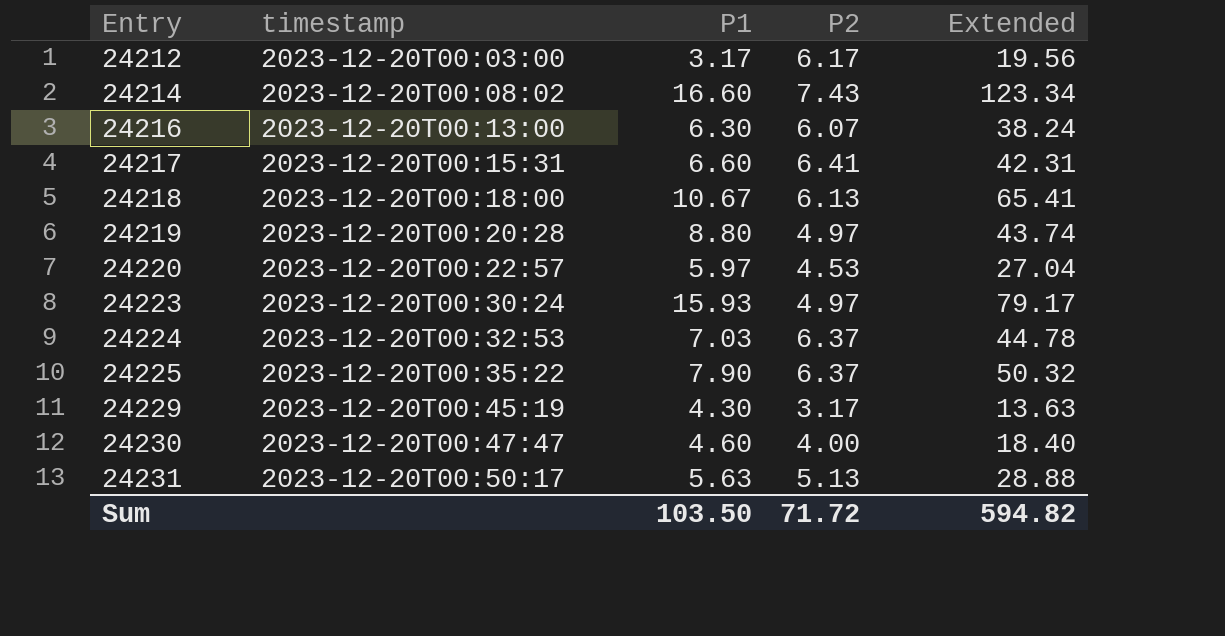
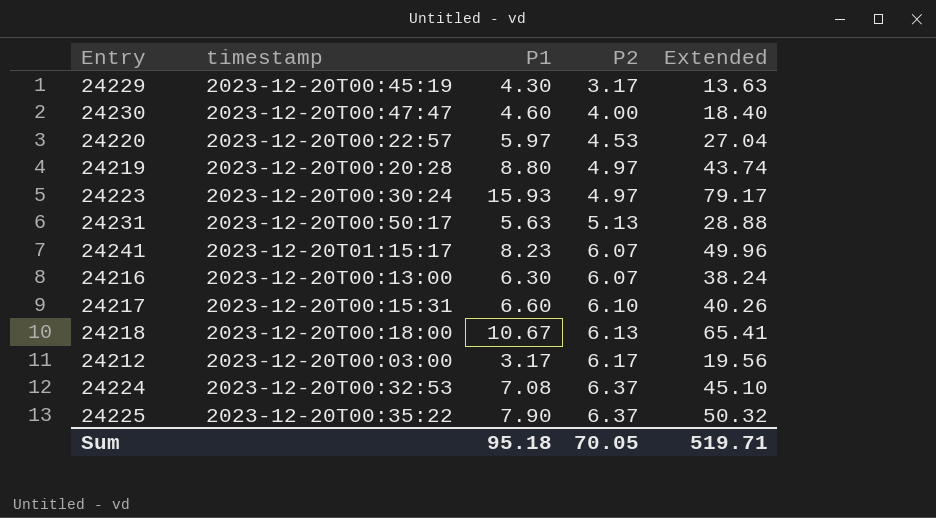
row order: Entry ascending -> P2 ascending
row 24214: 2023-12-20T00:08:02 | 16.60 | 7.43 | 123.34 -> none
row 24241: none -> 2023-12-20T01:15:17 | 8.23 | 6.07 | 49.96
24217 | P2: 6.41 -> 6.10
24217 | Extended: 42.31 -> 40.26
24224 | P1: 7.03 -> 7.08
24224 | Extended: 44.78 -> 45.10
Sum | P1: 103.50 -> 95.18
Sum | P2: 71.72 -> 70.05
Sum | Extended: 594.82 -> 519.71

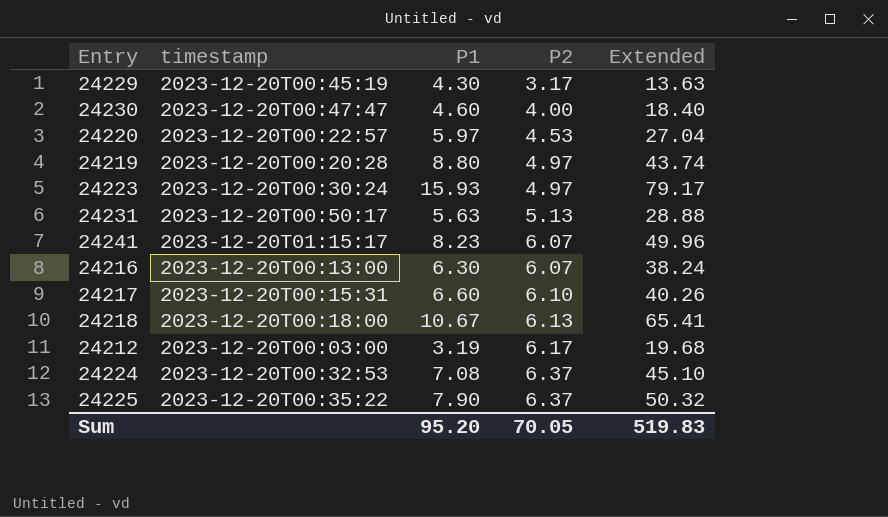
24212 | P1: 3.17 -> 3.19
24212 | Extended: 19.56 -> 19.68
Sum | P1: 95.18 -> 95.20
Sum | Extended: 519.71 -> 519.83

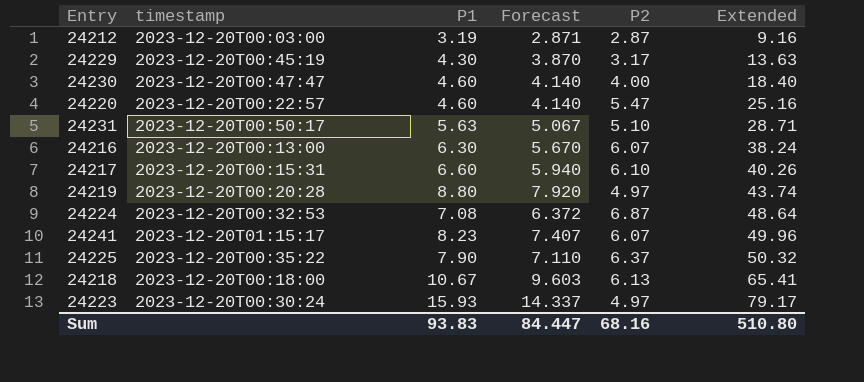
row order: P2 ascending -> Extended ascending
column Forecast | formula: none -> [P1] * 0.9
24212 | P2: 6.17 -> 2.87
24212 | Extended: 19.68 -> 9.16
24220 | P1: 5.97 -> 4.60
24220 | P2: 4.53 -> 5.47
24220 | Extended: 27.04 -> 25.16
24231 | P2: 5.13 -> 5.10
24231 | Extended: 28.88 -> 28.71
24224 | P2: 6.37 -> 6.87
24224 | Extended: 45.10 -> 48.64
Sum | P1: 95.20 -> 93.83
Sum | P2: 70.05 -> 68.16
Sum | Extended: 519.83 -> 510.80

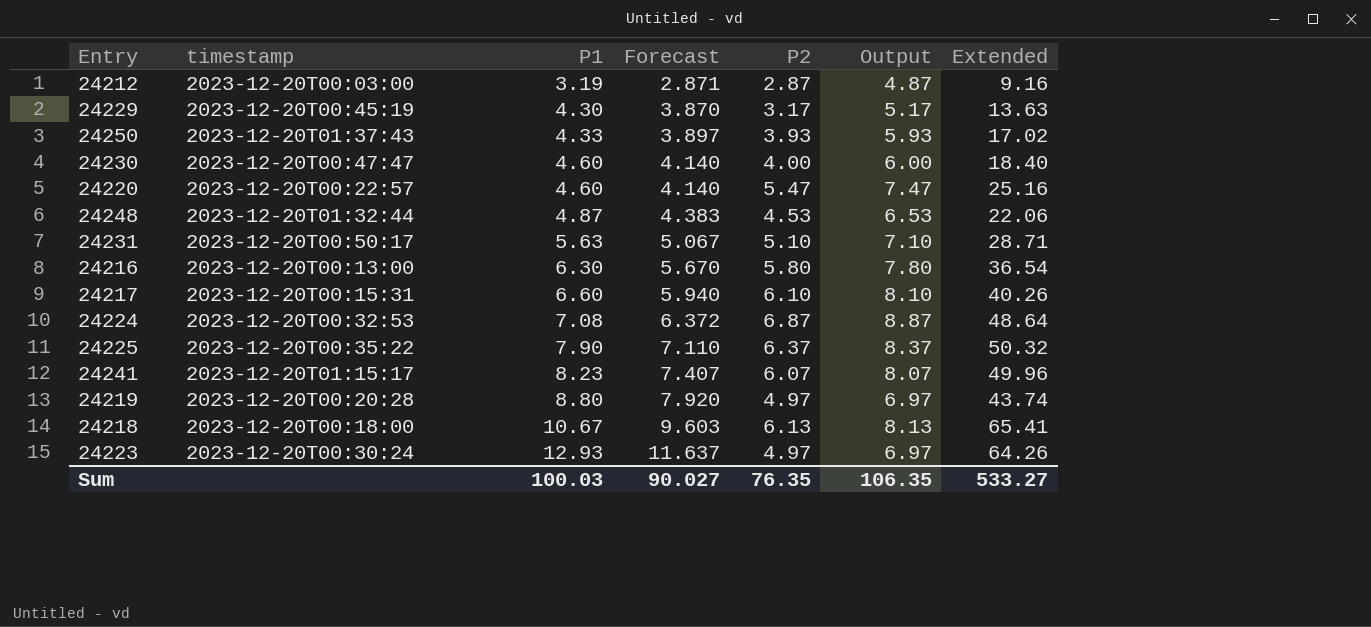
row order: Extended ascending -> P1 ascending
column Output | formula: none -> [P2] + 2
row 24250: none -> 2023-12-20T01:37:43 | 4.33 | 3.897 | 3.93 | 5.93 | 17.02
row 24248: none -> 2023-12-20T01:32:44 | 4.87 | 4.383 | 4.53 | 6.53 | 22.06
24216 | P2: 6.07 -> 5.80
24216 | Extended: 38.24 -> 36.54
24223 | P1: 15.93 -> 12.93
24223 | Forecast: 14.337 -> 11.637
24223 | Extended: 79.17 -> 64.26
Sum | P1: 93.83 -> 100.03
Sum | Forecast: 84.447 -> 90.027
Sum | P2: 68.16 -> 76.35
Sum | Extended: 510.80 -> 533.27

